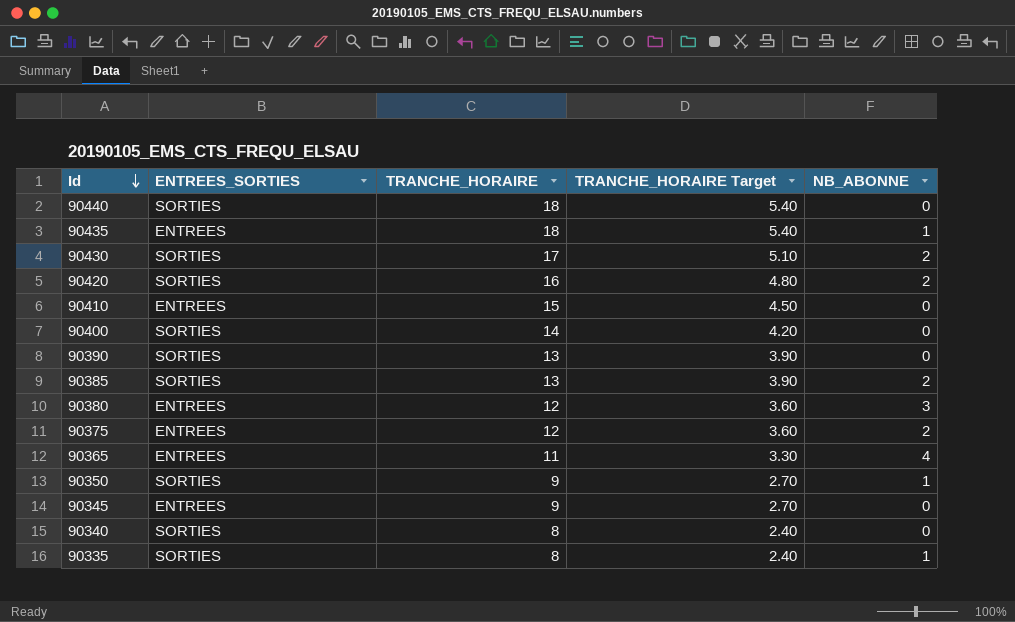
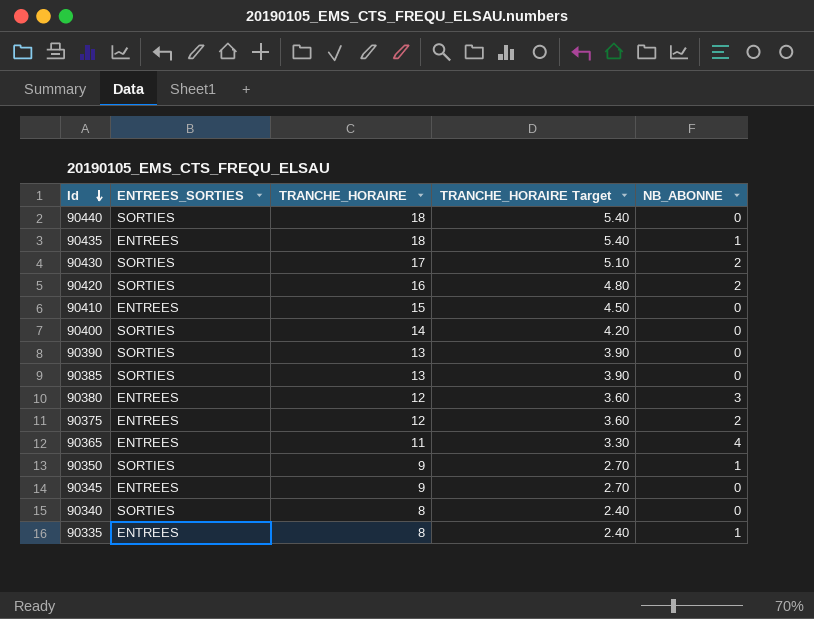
90385 | NB_ABONNE: 2 -> 0
90335 | ENTREES_SORTIES: SORTIES -> ENTREES

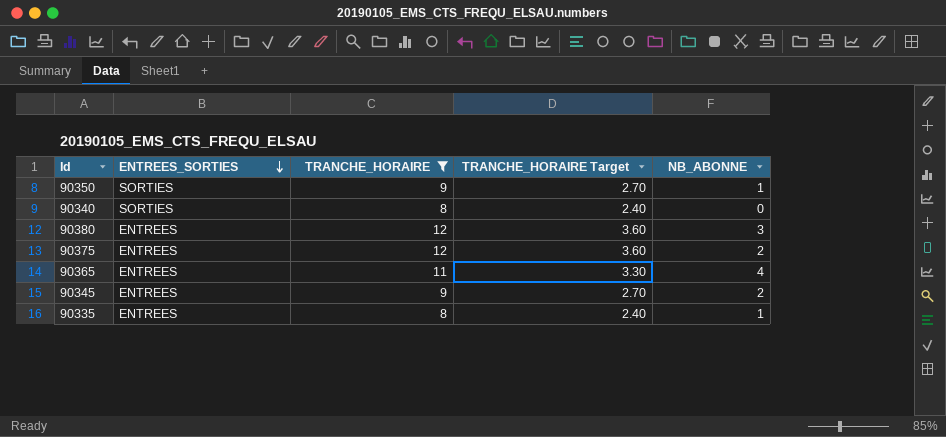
filter: none -> TRANCHE_HORAIRE <= 12
row order: Id descending -> ENTREES_SORTIES descending
90345 | NB_ABONNE: 0 -> 2

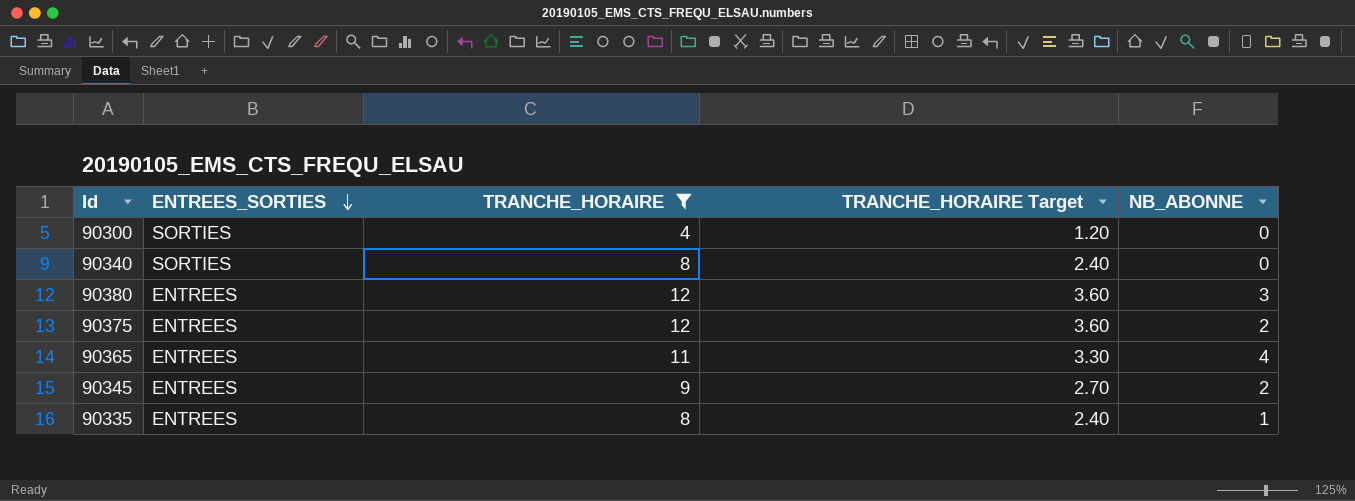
row 90350: SORTIES | 9 | 2.70 | 1 -> none
row 90300: none -> SORTIES | 4 | 1.20 | 0

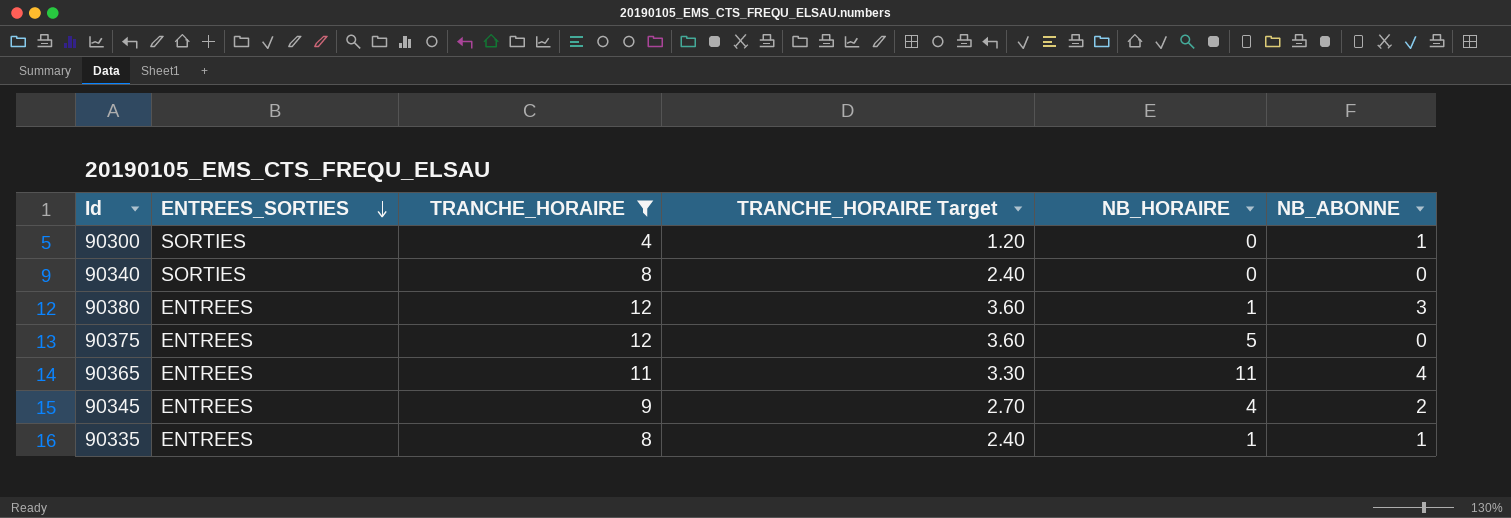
column NB_HORAIRE | position: none -> 5
90300 | NB_ABONNE: 0 -> 1
90375 | NB_ABONNE: 2 -> 0

